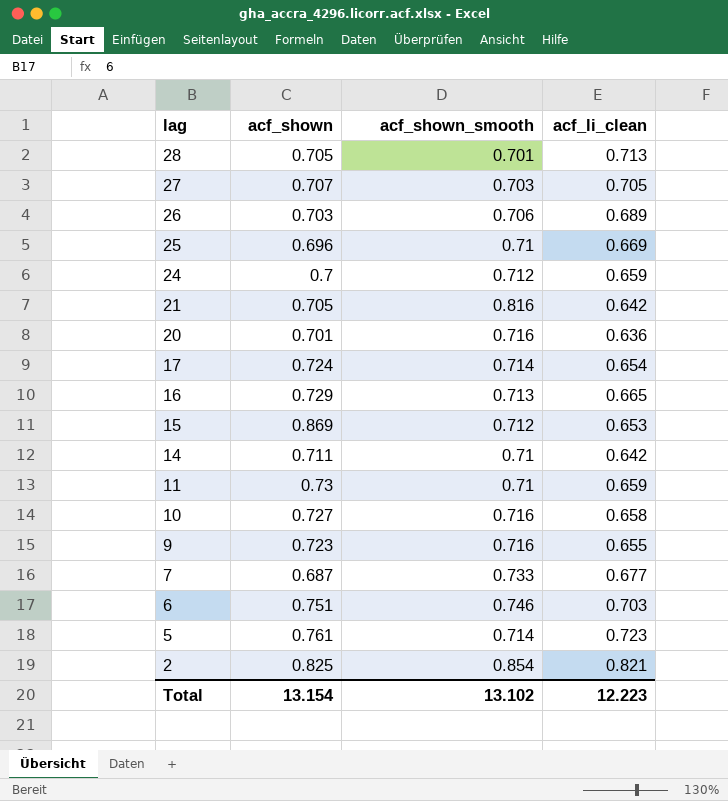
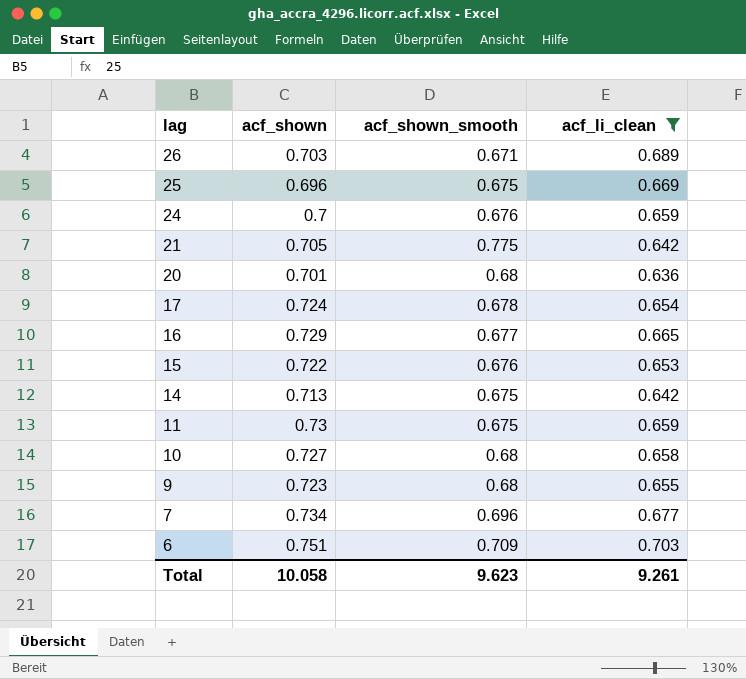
filter: none -> acf_li_clean <= 0.703
26 | acf_shown_smooth: 0.706 -> 0.671
25 | acf_shown_smooth: 0.71 -> 0.675
24 | acf_shown_smooth: 0.712 -> 0.676
21 | acf_shown_smooth: 0.816 -> 0.775
20 | acf_shown_smooth: 0.716 -> 0.68
17 | acf_shown_smooth: 0.714 -> 0.678
16 | acf_shown_smooth: 0.713 -> 0.677
15 | acf_shown: 0.869 -> 0.722
15 | acf_shown_smooth: 0.712 -> 0.676
14 | acf_shown: 0.711 -> 0.713
14 | acf_shown_smooth: 0.71 -> 0.675
11 | acf_shown_smooth: 0.71 -> 0.675
10 | acf_shown_smooth: 0.716 -> 0.68
9 | acf_shown_smooth: 0.716 -> 0.68
7 | acf_shown: 0.687 -> 0.734
7 | acf_shown_smooth: 0.733 -> 0.696
6 | acf_shown_smooth: 0.746 -> 0.709
Total | acf_shown: 13.154 -> 10.058
Total | acf_shown_smooth: 13.102 -> 9.623
Total | acf_li_clean: 12.223 -> 9.261

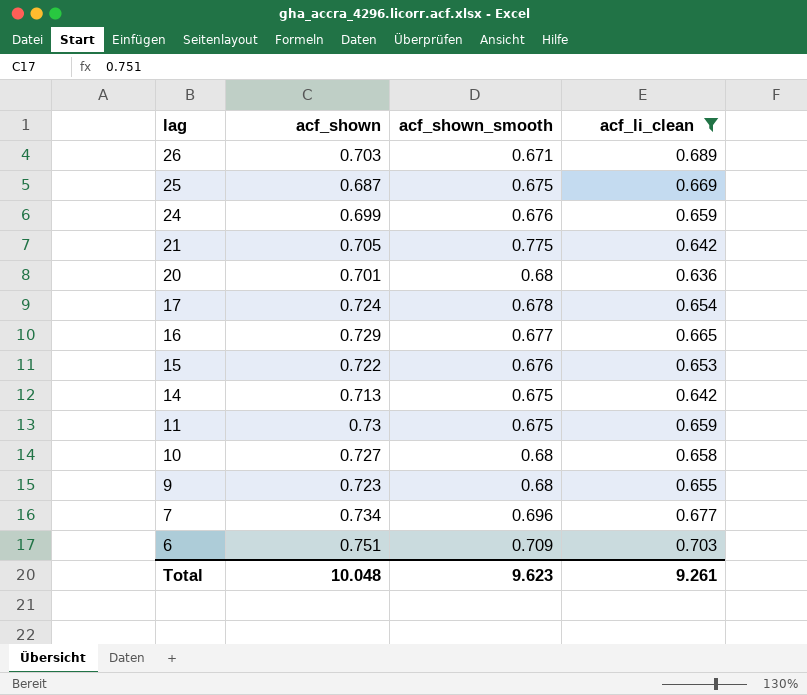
25 | acf_shown: 0.696 -> 0.687
24 | acf_shown: 0.7 -> 0.699
Total | acf_shown: 10.058 -> 10.048

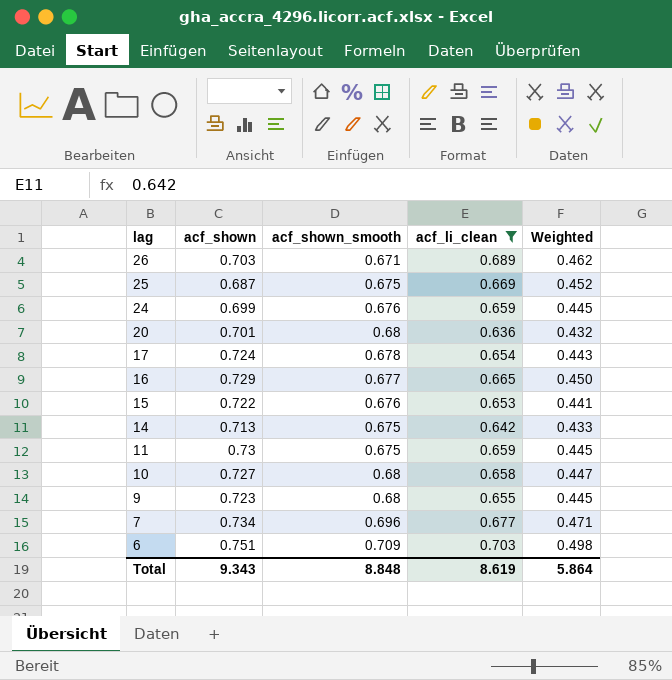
column Weighted | formula: none -> [acf_shown_smooth] * [acf_li_clean]
row 21: 0.705 | 0.775 | 0.642 -> none
Total | acf_shown: 10.048 -> 9.343
Total | acf_shown_smooth: 9.623 -> 8.848
Total | acf_li_clean: 9.261 -> 8.619

